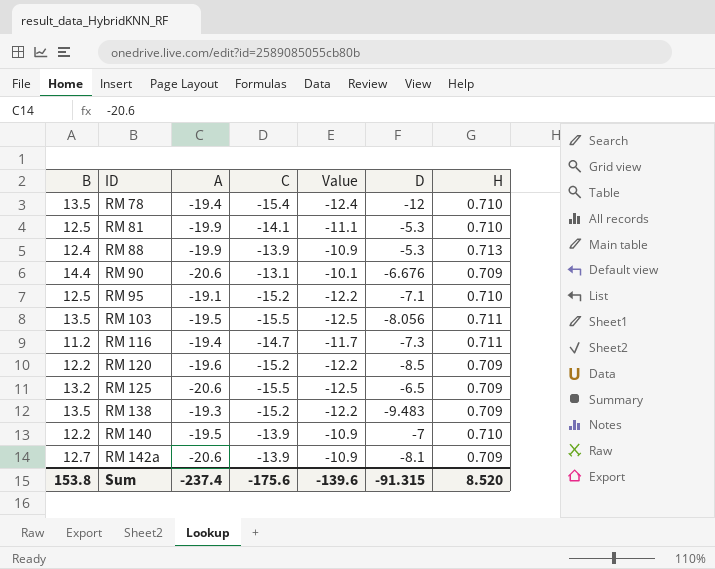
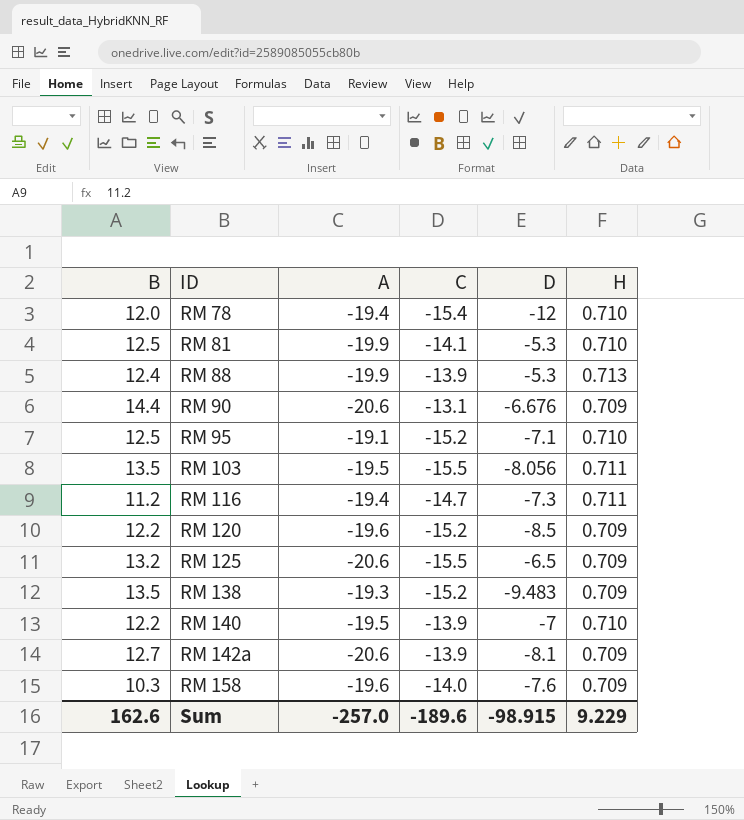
column Value | formula: [C] + 3 -> none
RM 78 | B: 13.5 -> 12.0
row RM 158: none -> 10.3 | -19.6 | -14.0 | -7.6 | 0.709
Sum | B: 153.8 -> 162.6
Sum | A: -237.4 -> -257.0
Sum | C: -175.6 -> -189.6
Sum | D: -91.315 -> -98.915
Sum | H: 8.520 -> 9.229

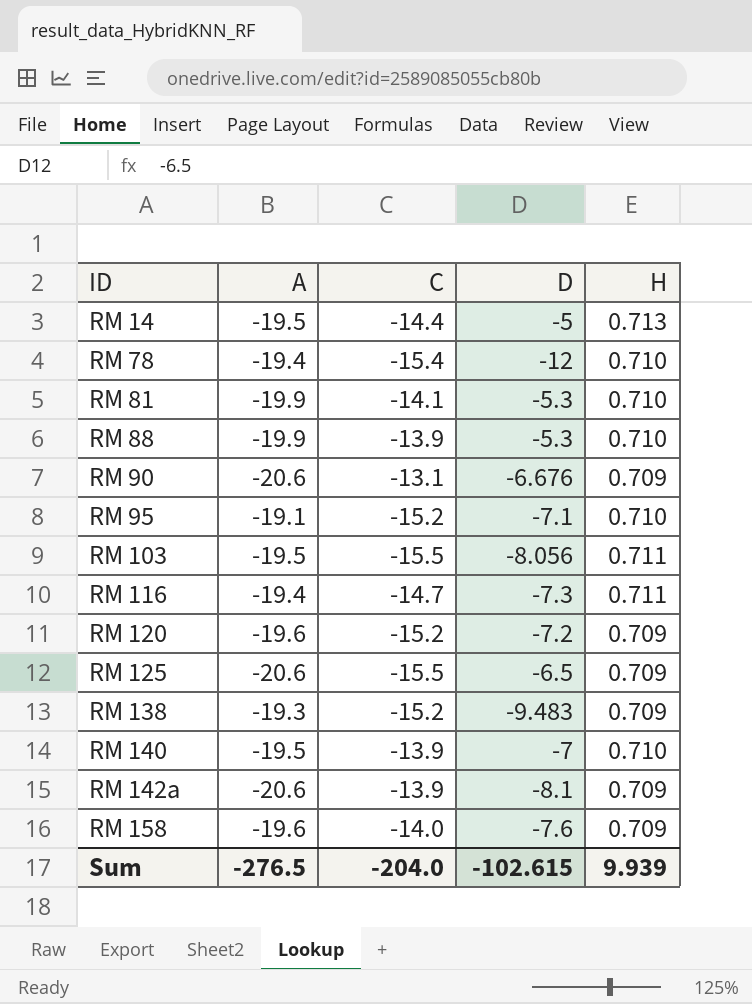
column B | position: 1 -> none
row RM 14: none -> -19.5 | -14.4 | -5 | 0.713
RM 88 | H: 0.713 -> 0.710
RM 120 | D: -8.5 -> -7.2
Sum | A: -257.0 -> -276.5
Sum | C: -189.6 -> -204.0
Sum | D: -98.915 -> -102.615
Sum | H: 9.229 -> 9.939

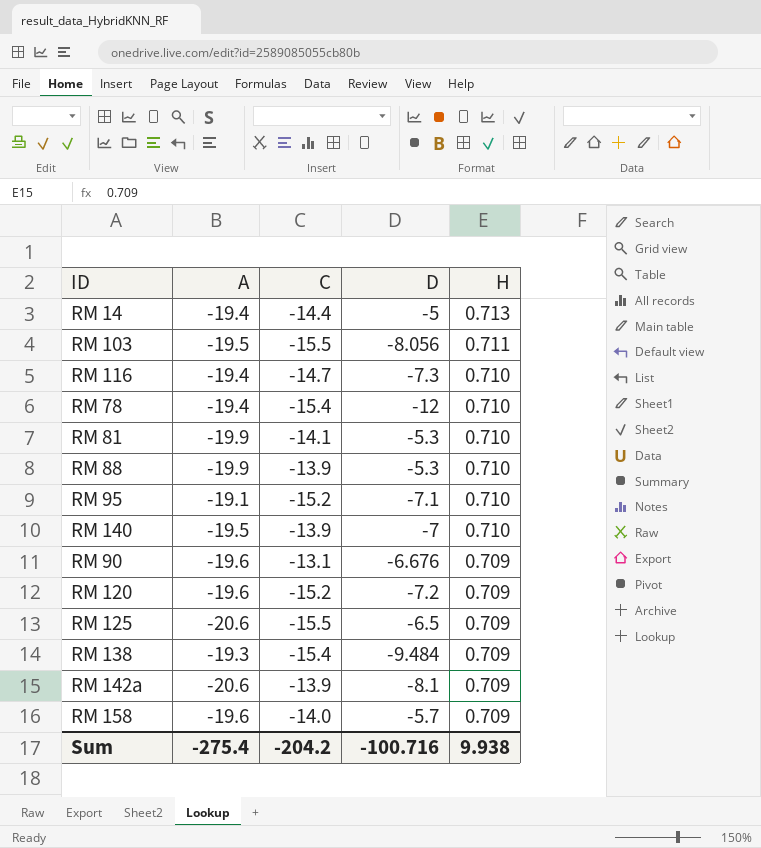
row order: ID ascending -> H descending
RM 14 | A: -19.5 -> -19.4
RM 116 | H: 0.711 -> 0.710
RM 90 | A: -20.6 -> -19.6
RM 138 | C: -15.2 -> -15.4
RM 138 | D: -9.483 -> -9.484
RM 158 | D: -7.6 -> -5.7
Sum | A: -276.5 -> -275.4
Sum | C: -204.0 -> -204.2
Sum | D: -102.615 -> -100.716
Sum | H: 9.939 -> 9.938

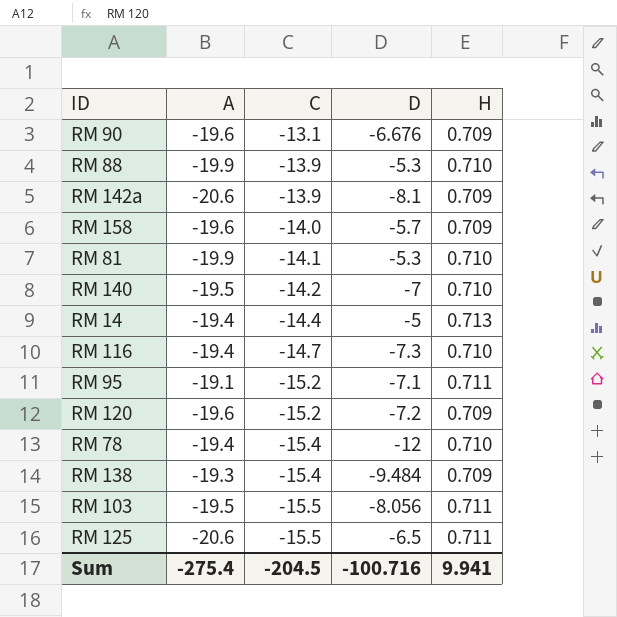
row order: H descending -> C descending
RM 140 | C: -13.9 -> -14.2
RM 95 | H: 0.710 -> 0.711
RM 125 | H: 0.709 -> 0.711
Sum | C: -204.2 -> -204.5
Sum | H: 9.938 -> 9.941

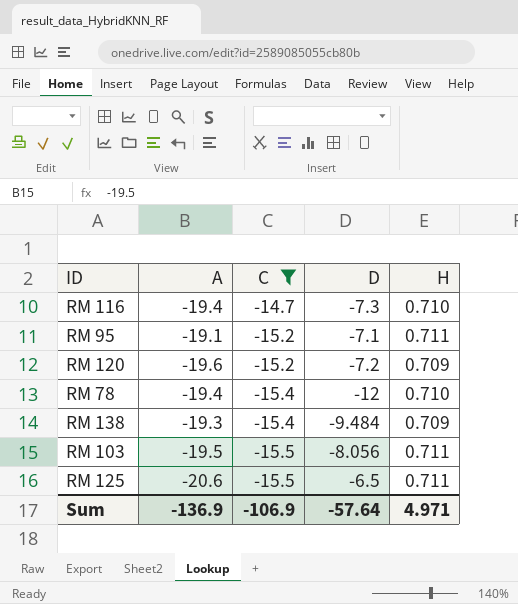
filter: none -> C <= -14.7
Sum | A: -275.4 -> -136.9
Sum | C: -204.5 -> -106.9
Sum | D: -100.716 -> -57.64
Sum | H: 9.941 -> 4.971

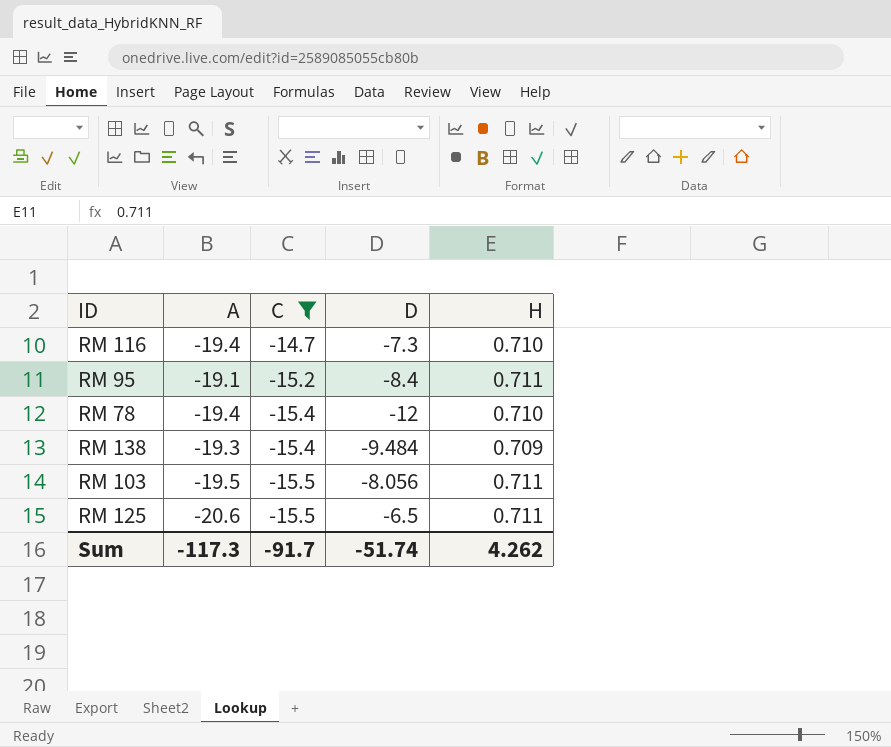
row RM 120: -19.6 | -15.2 | -7.2 | 0.709 -> none
RM 95 | D: -7.1 -> -8.4
Sum | A: -136.9 -> -117.3
Sum | C: -106.9 -> -91.7
Sum | D: -57.64 -> -51.74
Sum | H: 4.971 -> 4.262

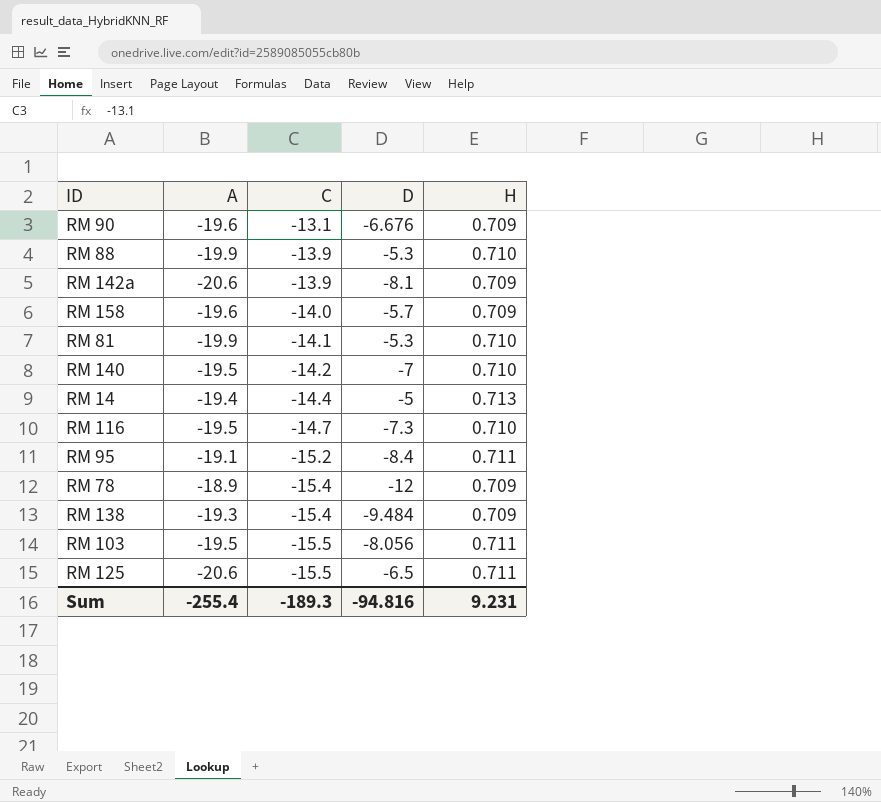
filter: C <= -14.7 -> none
RM 116 | A: -19.4 -> -19.5
RM 78 | A: -19.4 -> -18.9
RM 78 | H: 0.710 -> 0.709
Sum | A: -117.3 -> -255.4
Sum | C: -91.7 -> -189.3
Sum | D: -51.74 -> -94.816
Sum | H: 4.262 -> 9.231

